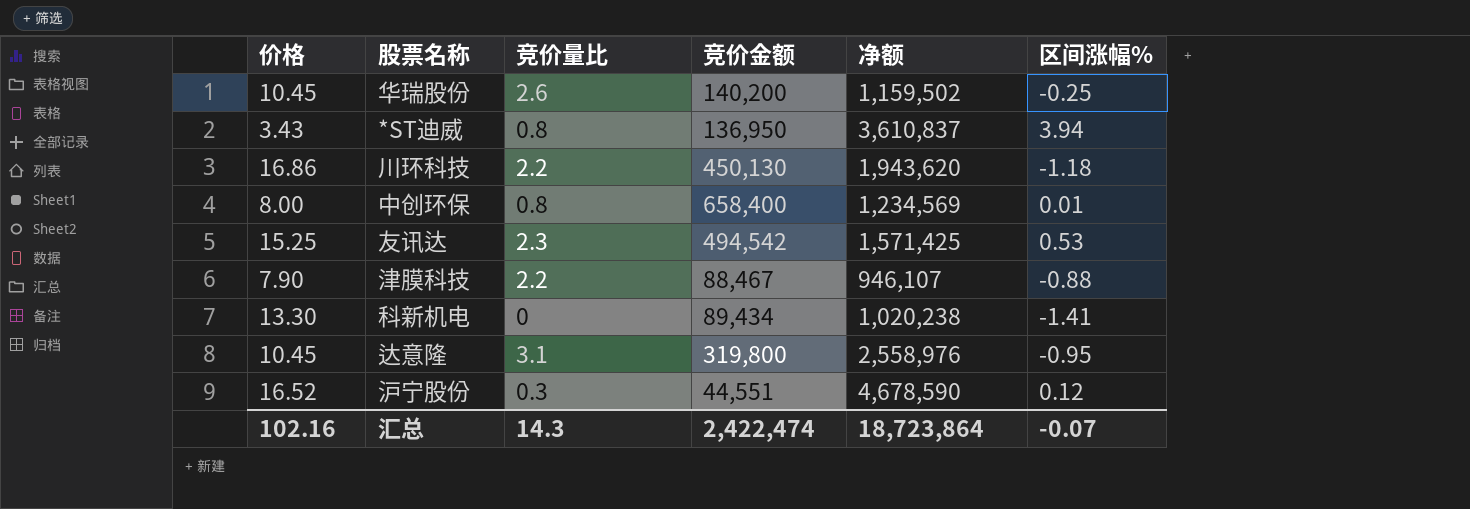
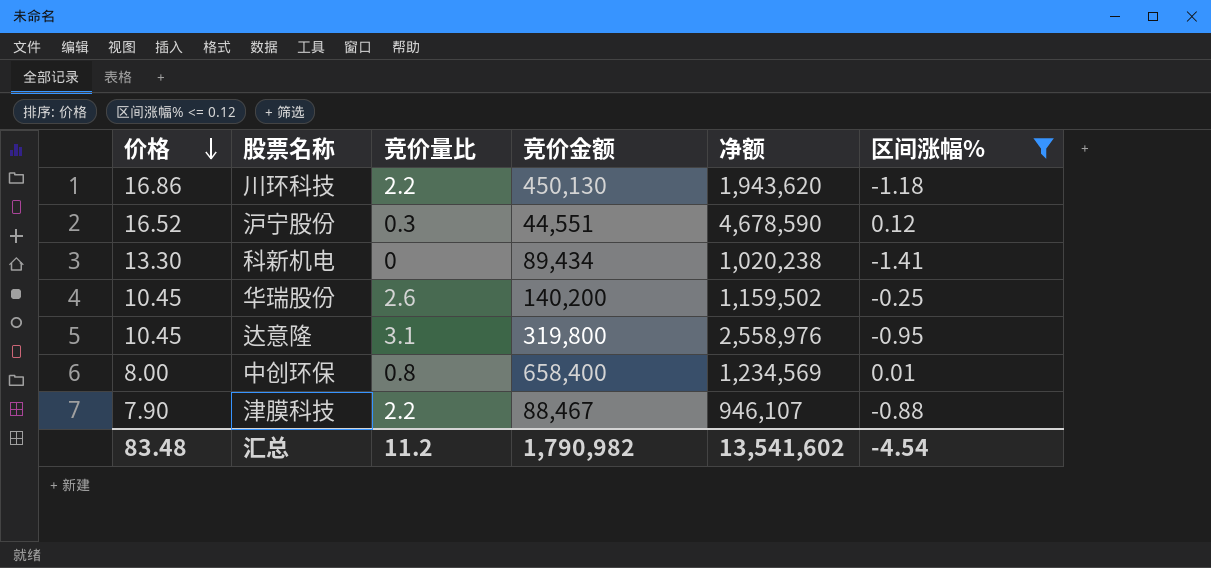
filter: none -> 区间涨幅% <= 0.12
row order: none -> 价格 descending
汇总 | 价格: 102.16 -> 83.48
汇总 | 竞价量比: 14.3 -> 11.2
汇总 | 竞价金额: 2,422,474 -> 1,790,982
汇总 | 净额: 18,723,864 -> 13,541,602
汇总 | 区间涨幅%: -0.07 -> -4.54

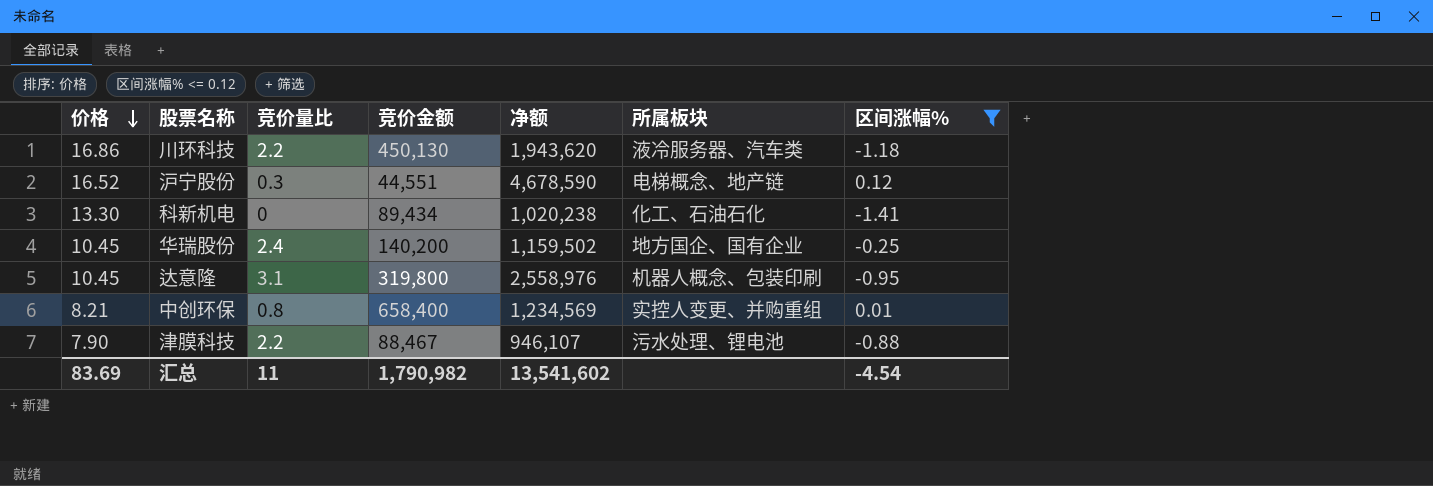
column 所属板块 | position: none -> 6
华瑞股份 | 竞价量比: 2.6 -> 2.4
中创环保 | 价格: 8.00 -> 8.21
汇总 | 价格: 83.48 -> 83.69
汇总 | 竞价量比: 11.2 -> 11

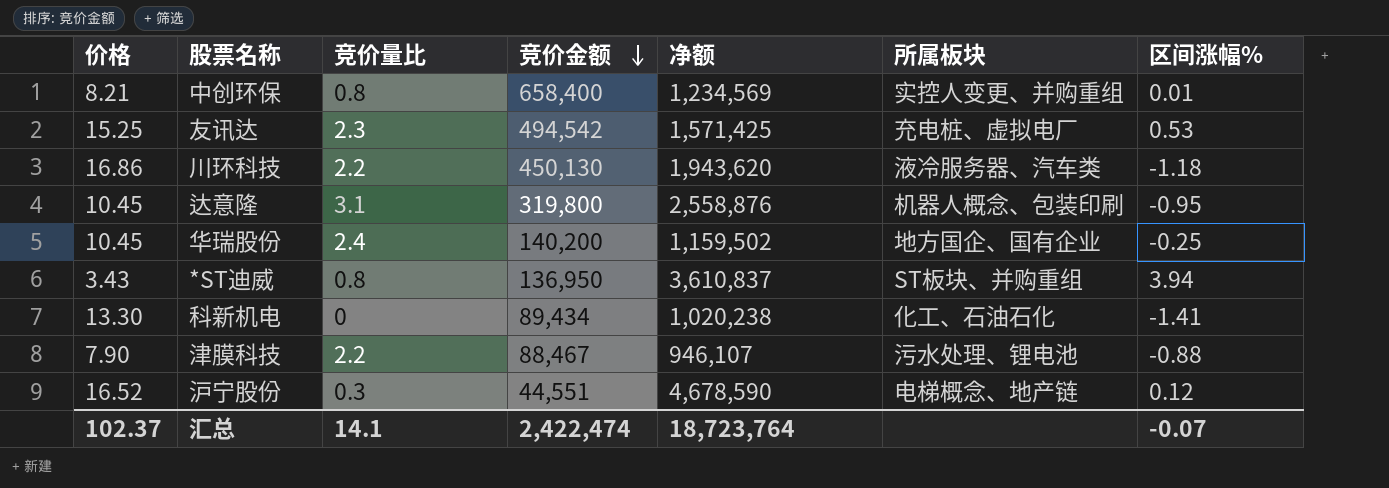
filter: 区间涨幅% <= 0.12 -> none
row order: 价格 descending -> 竞价金额 descending
达意隆 | 净额: 2,558,976 -> 2,558,876
汇总 | 价格: 83.69 -> 102.37
汇总 | 竞价量比: 11 -> 14.1
汇总 | 竞价金额: 1,790,982 -> 2,422,474
汇总 | 净额: 13,541,602 -> 18,723,764
汇总 | 区间涨幅%: -4.54 -> -0.07

